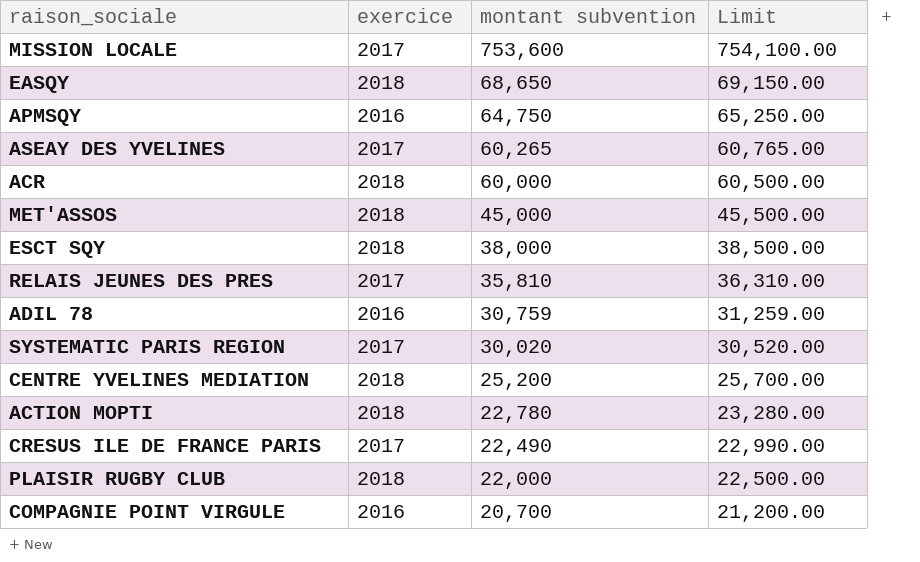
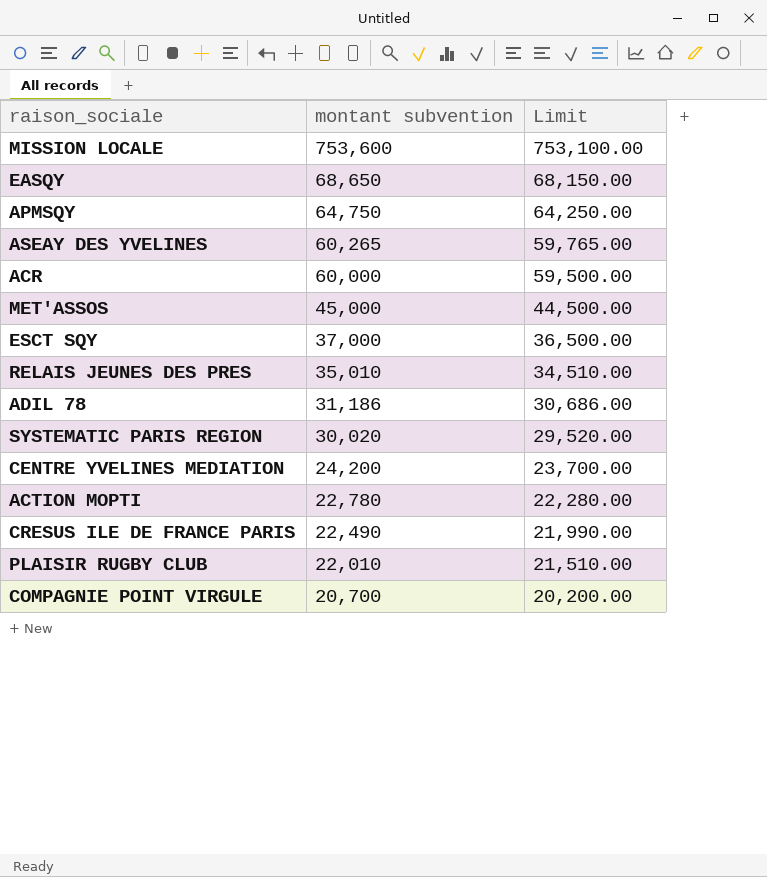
column exercice | position: 2 -> none
column Limit | formula: [montant subvention] + 500 -> [montant subvention] - 500
ESCT SQY | montant subvention: 38,000 -> 37,000
RELAIS JEUNES DES PRES | montant subvention: 35,810 -> 35,010
ADIL 78 | montant subvention: 30,759 -> 31,186
CENTRE YVELINES MEDIATION | montant subvention: 25,200 -> 24,200
PLAISIR RUGBY CLUB | montant subvention: 22,000 -> 22,010

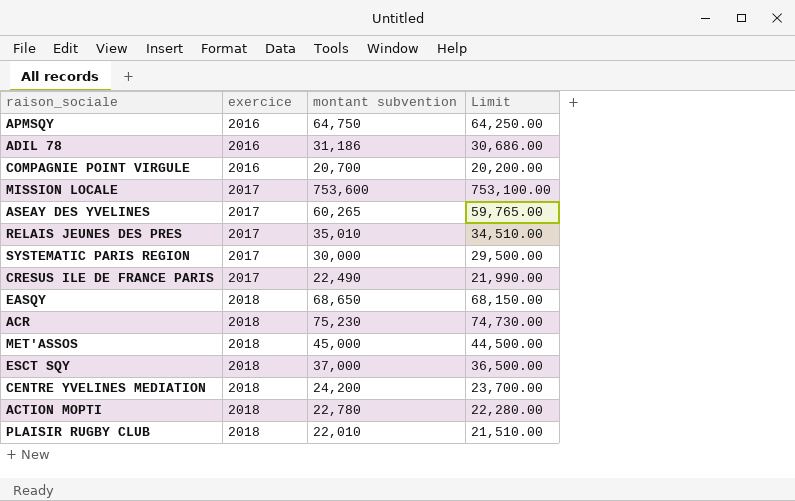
row order: montant subvention descending -> exercice ascending
column exercice | position: none -> 2
SYSTEMATIC PARIS REGION | montant subvention: 30,020 -> 30,000
SYSTEMATIC PARIS REGION | Limit: 29,520.00 -> 29,500.00
ACR | montant subvention: 60,000 -> 75,230
ACR | Limit: 59,500.00 -> 74,730.00

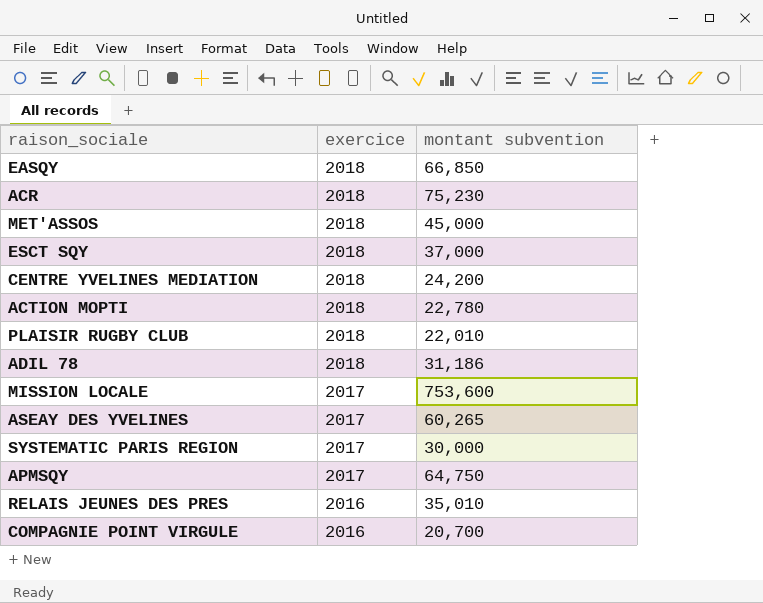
row order: exercice ascending -> exercice descending
column Limit | formula: [montant subvention] - 500 -> none
row CRESUS ILE DE FRANCE PARIS: 2017 | 22,490 | 21,990.00 -> none
EASQY | montant subvention: 68,650 -> 66,850
ADIL 78 | exercice: 2016 -> 2018
APMSQY | exercice: 2016 -> 2017
RELAIS JEUNES DES PRES | exercice: 2017 -> 2016

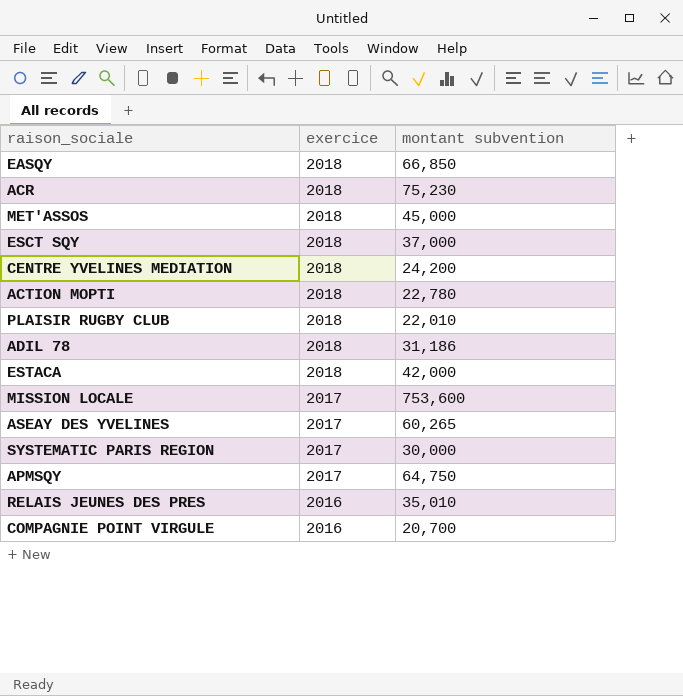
row ESTACA: none -> 2018 | 42,000

